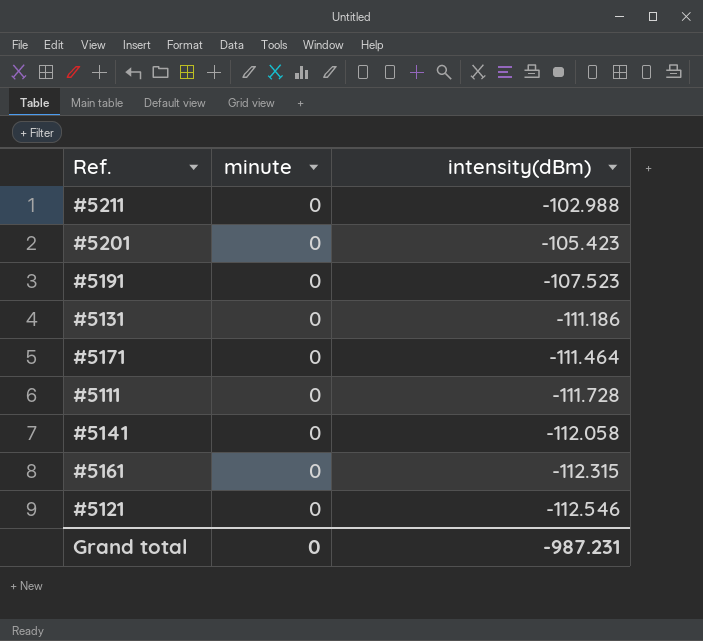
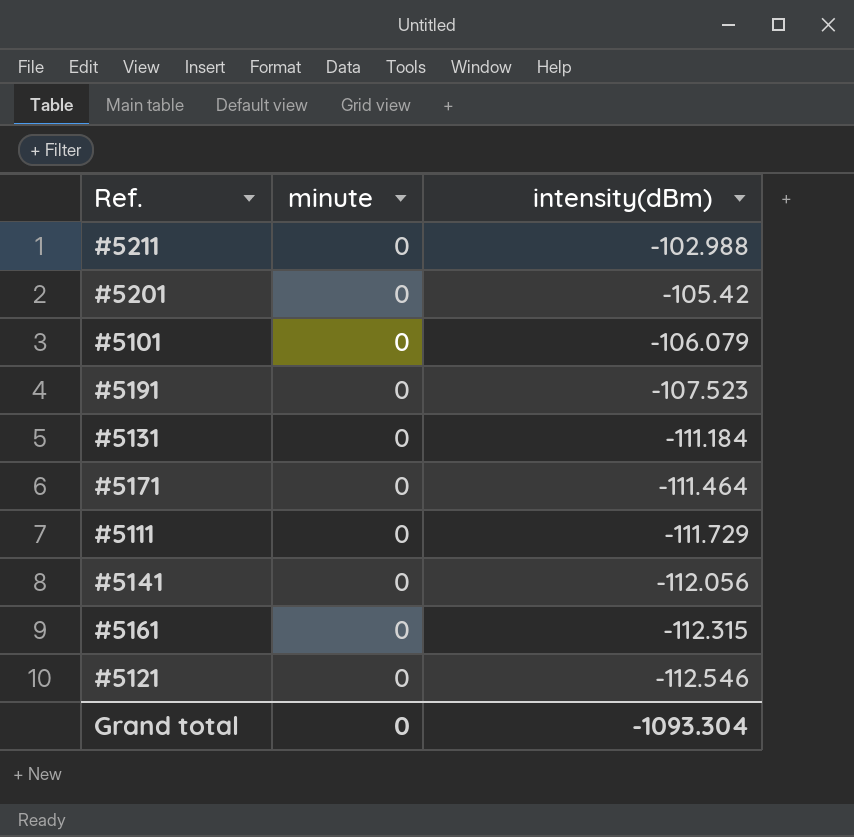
#5201 | intensity(dBm): -105.423 -> -105.42
row #5101: none -> 0 | -106.079
#5131 | intensity(dBm): -111.186 -> -111.184
#5111 | intensity(dBm): -111.728 -> -111.729
#5141 | intensity(dBm): -112.058 -> -112.056
Grand total | intensity(dBm): -987.231 -> -1093.304

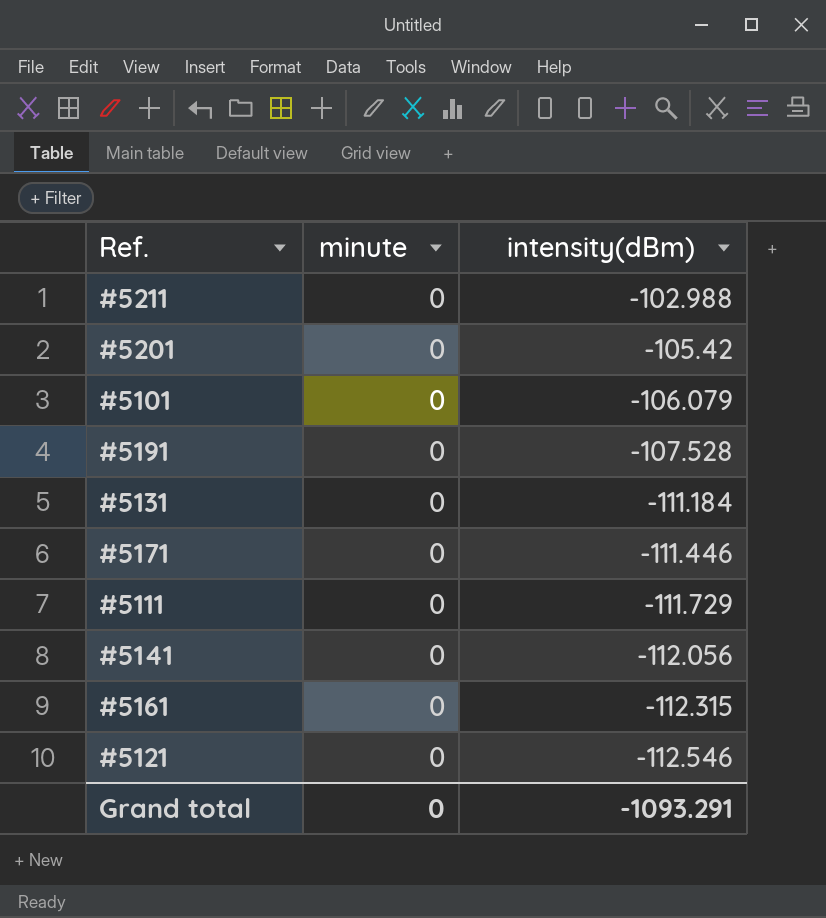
#5191 | intensity(dBm): -107.523 -> -107.528
#5171 | intensity(dBm): -111.464 -> -111.446
Grand total | intensity(dBm): -1093.304 -> -1093.291

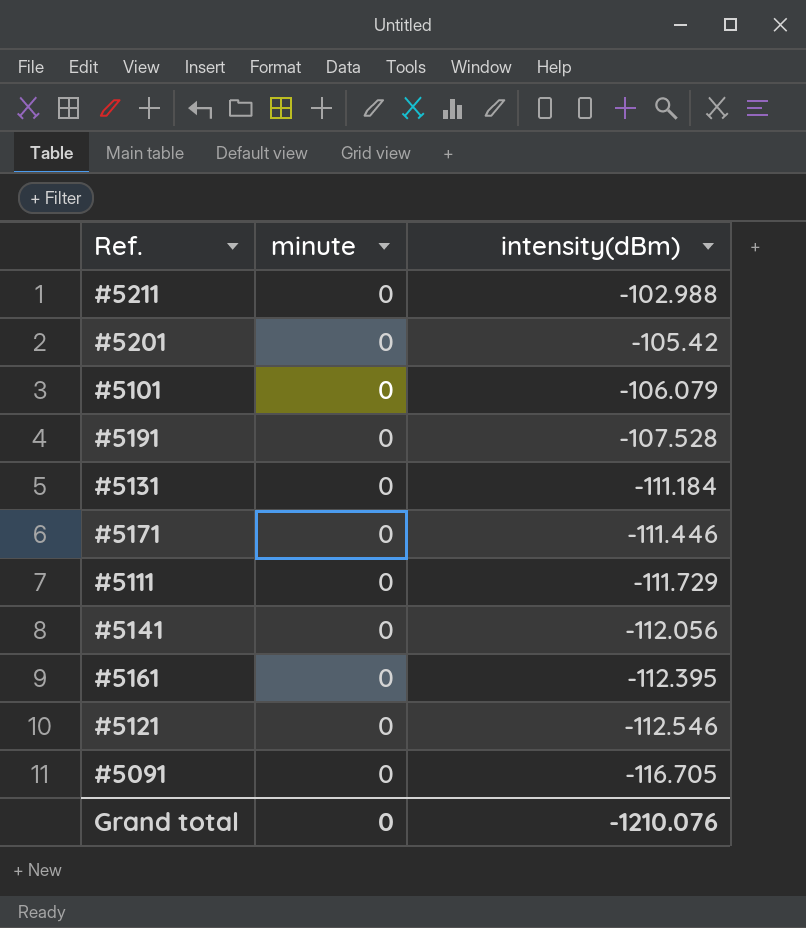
#5161 | intensity(dBm): -112.315 -> -112.395
row #5091: none -> 0 | -116.705
Grand total | intensity(dBm): -1093.291 -> -1210.076

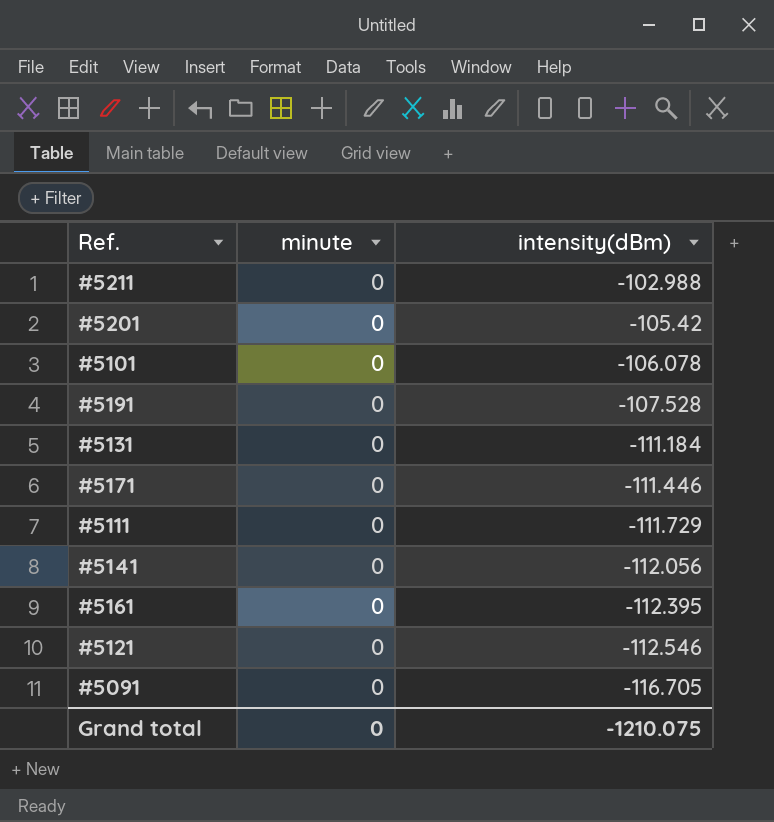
#5101 | intensity(dBm): -106.079 -> -106.078
Grand total | intensity(dBm): -1210.076 -> -1210.075

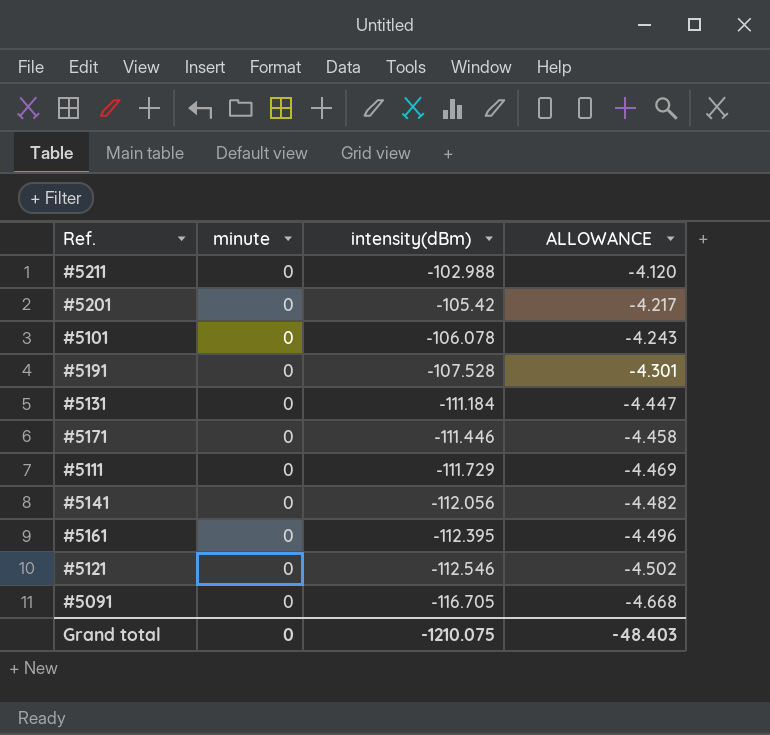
column ALLOWANCE | formula: none -> [intensity(dBm)] * 0.04

